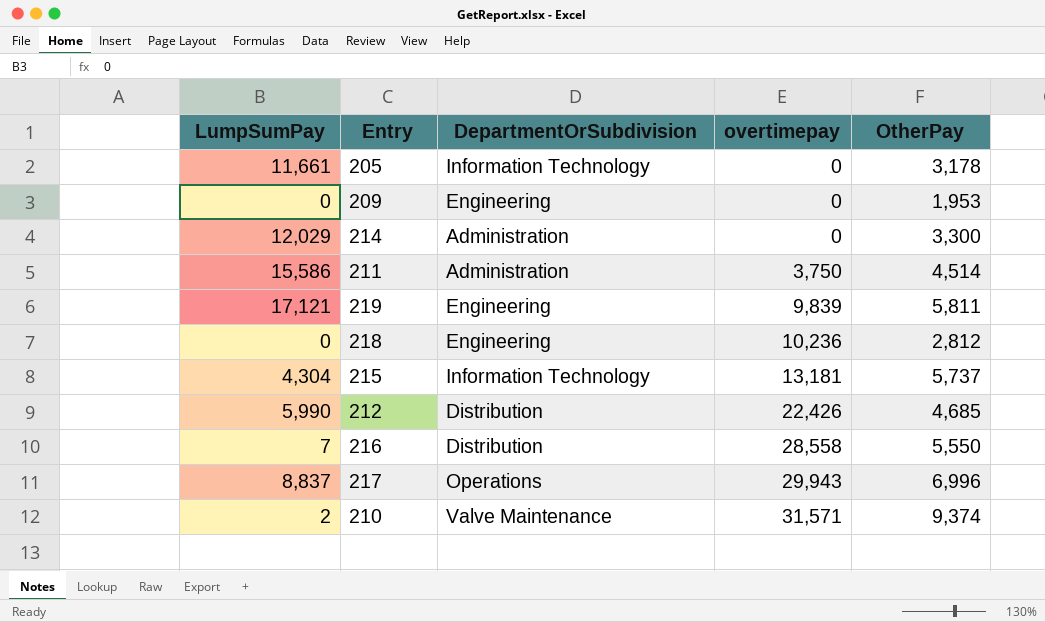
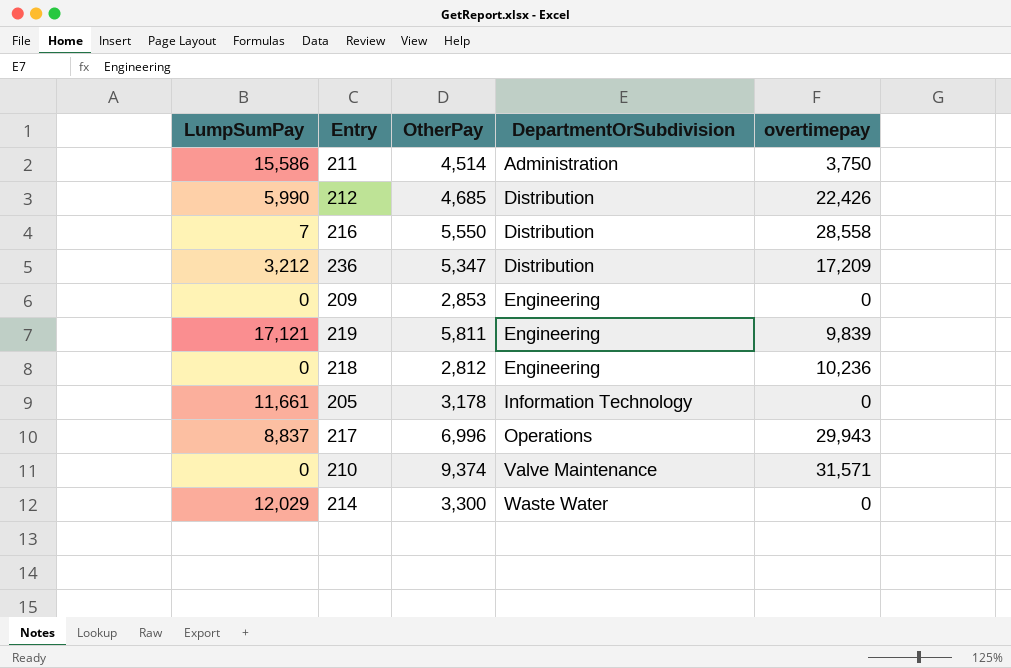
row order: overtimepay ascending -> DepartmentOrSubdivision ascending
column OtherPay | position: 5 -> 3
row 215: 4,304 | Information Technology | 13,181 | 5,737 -> none
row 236: none -> 3,212 | 5,347 | Distribution | 17,209
209 | OtherPay: 1,953 -> 2,853
210 | LumpSumPay: 2 -> 0
214 | DepartmentOrSubdivision: Administration -> Waste Water

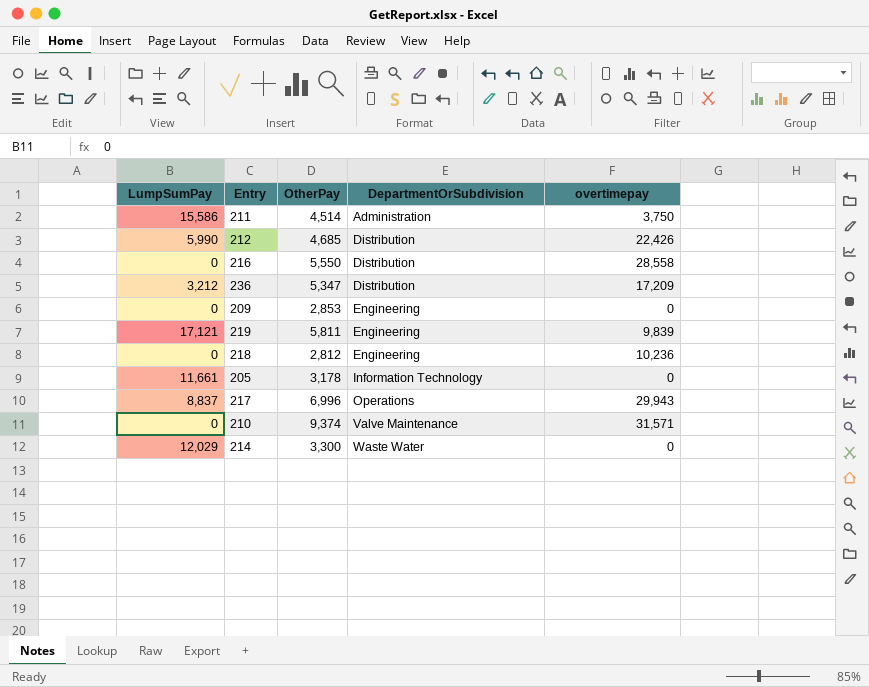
216 | LumpSumPay: 7 -> 0

